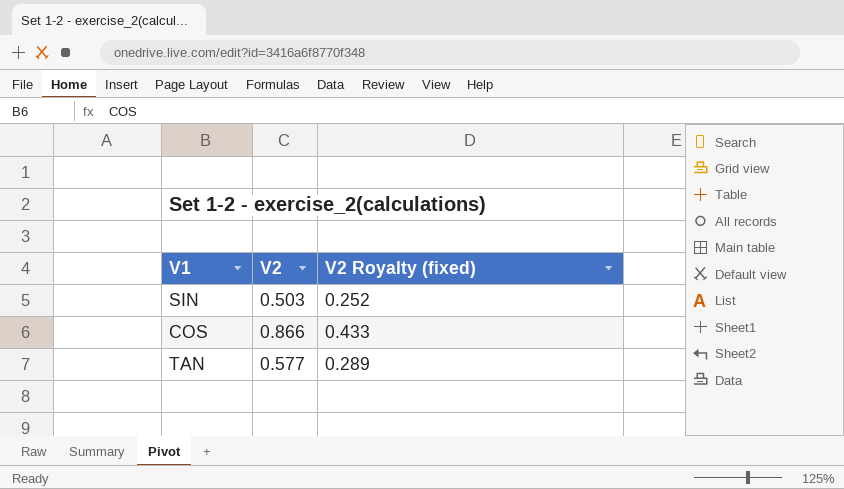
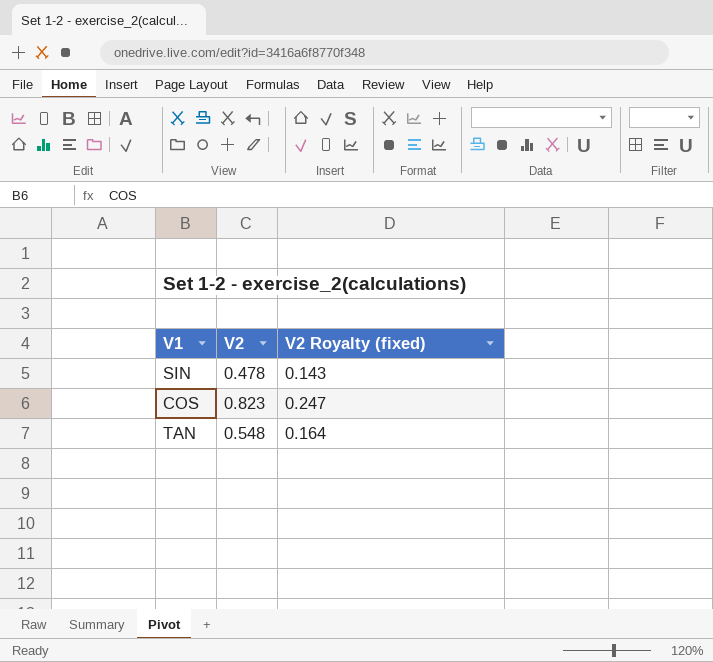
column V2 Royalty (fixed) | formula: [V2] * 0.5 -> [V2] * 0.3
SIN | V2: 0.503 -> 0.478
COS | V2: 0.866 -> 0.823
TAN | V2: 0.577 -> 0.548

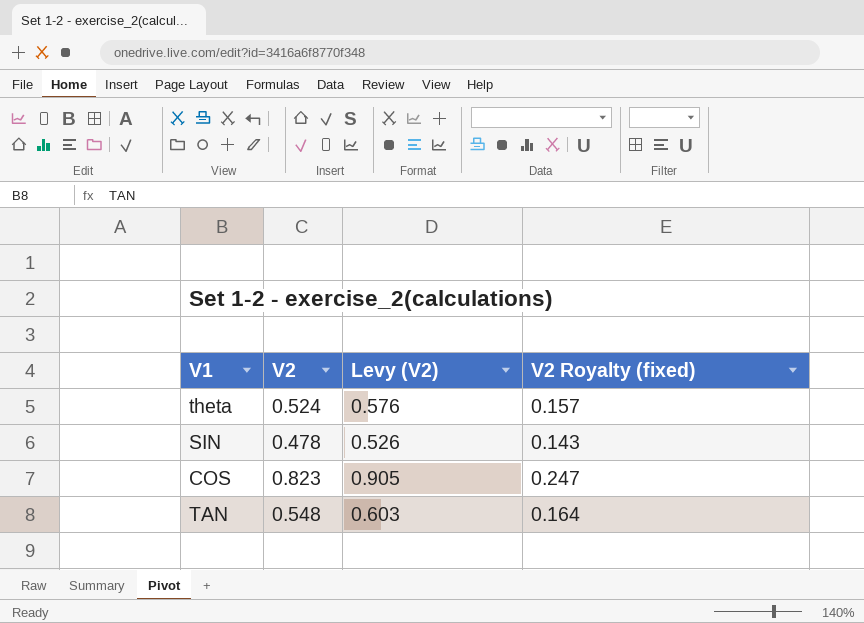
column Levy (V2) | formula: none -> [V2] * 1.1
row theta: none -> 0.524 | 0.576 | 0.157

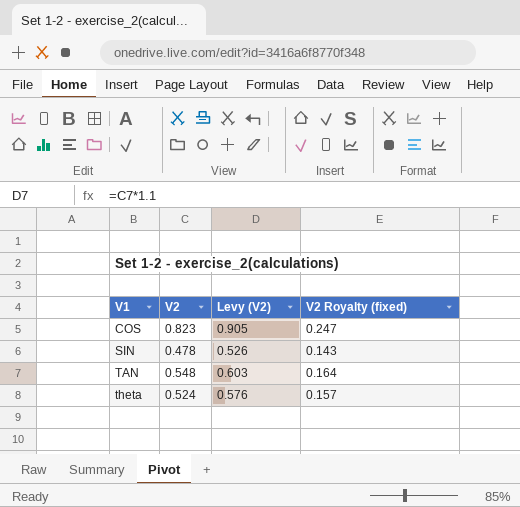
row order: none -> V1 ascending

